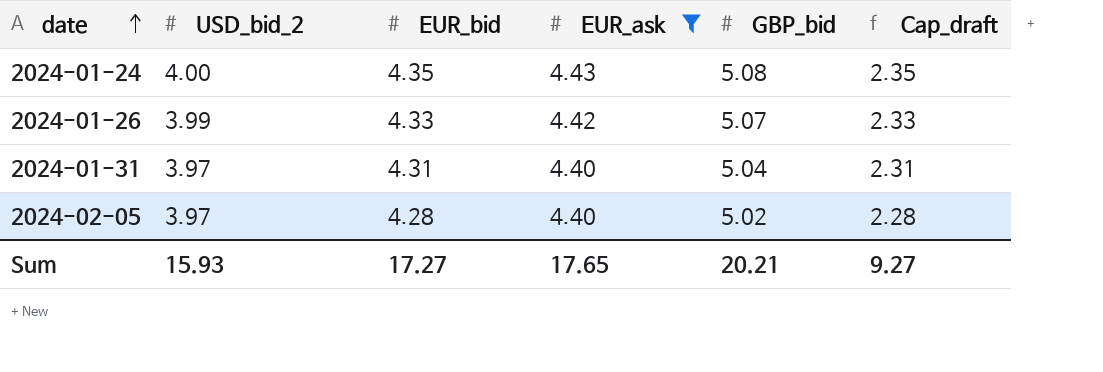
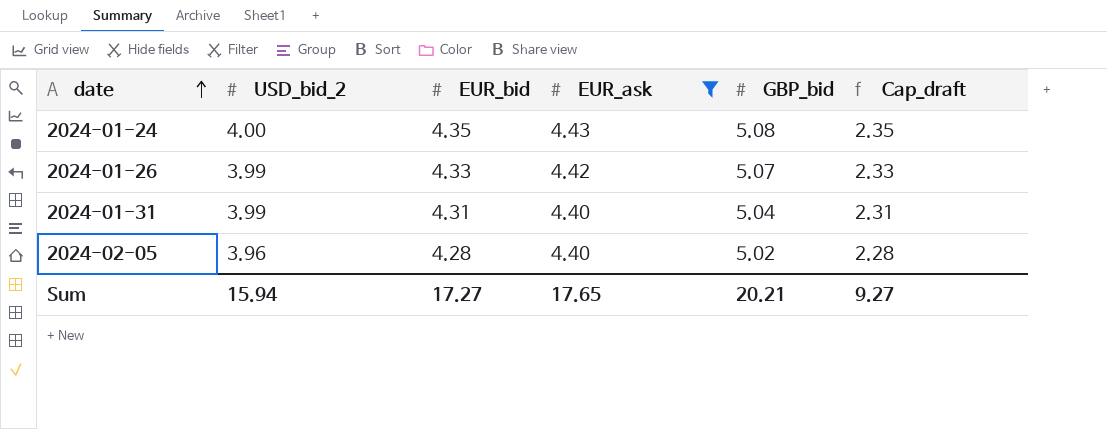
2024-01-31 | USD_bid_2: 3.97 -> 3.99
2024-02-05 | USD_bid_2: 3.97 -> 3.96
Sum | USD_bid_2: 15.93 -> 15.94

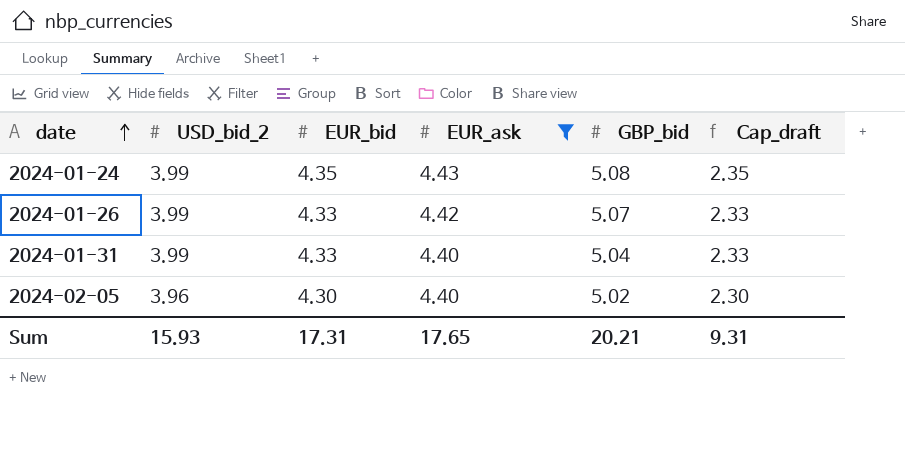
2024-01-24 | USD_bid_2: 4.00 -> 3.99
2024-01-31 | EUR_bid: 4.31 -> 4.33
2024-01-31 | Cap_draft: 2.31 -> 2.33
2024-02-05 | EUR_bid: 4.28 -> 4.30
2024-02-05 | Cap_draft: 2.28 -> 2.30
Sum | USD_bid_2: 15.94 -> 15.93
Sum | EUR_bid: 17.27 -> 17.31
Sum | Cap_draft: 9.27 -> 9.31

